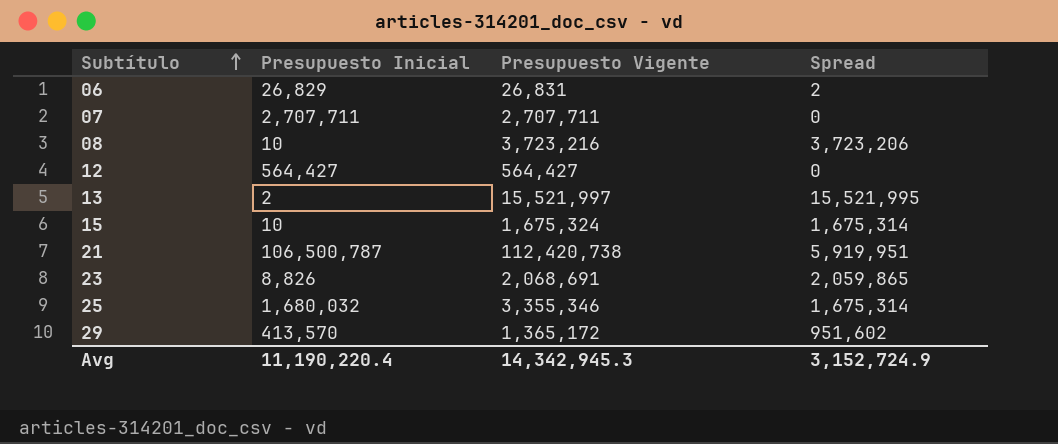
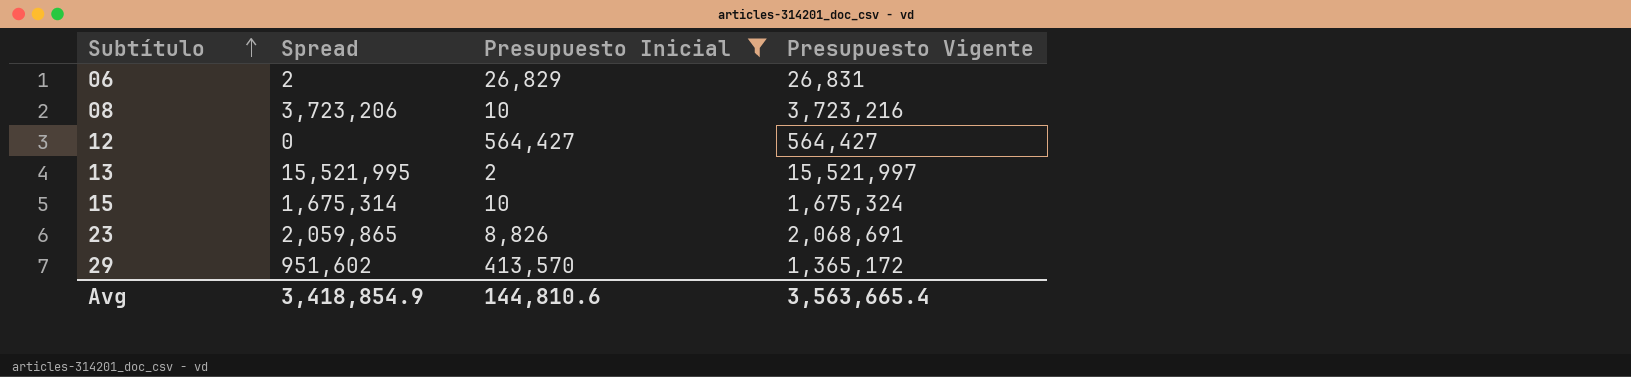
filter: none -> Presupuesto Inicial <= 564,427
column Spread | position: 4 -> 2
Avg | Spread: 3,152,724.9 -> 3,418,854.9
Avg | Presupuesto Inicial: 11,190,220.4 -> 144,810.6
Avg | Presupuesto Vigente: 14,342,945.3 -> 3,563,665.4

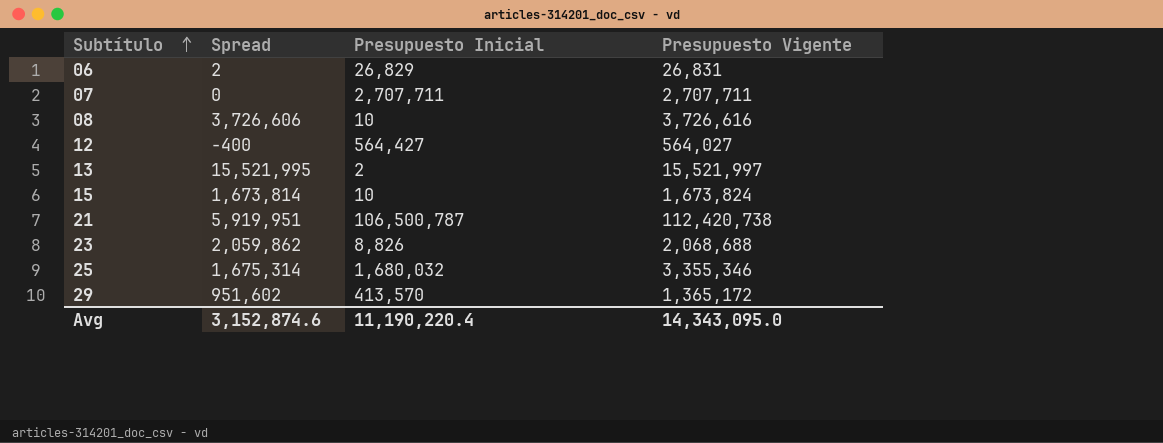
filter: Presupuesto Inicial <= 564,427 -> none
08 | Spread: 3,723,206 -> 3,726,606
08 | Presupuesto Vigente: 3,723,216 -> 3,726,616
12 | Spread: 0 -> -400
12 | Presupuesto Vigente: 564,427 -> 564,027
15 | Spread: 1,675,314 -> 1,673,814
15 | Presupuesto Vigente: 1,675,324 -> 1,673,824
23 | Spread: 2,059,865 -> 2,059,862
23 | Presupuesto Vigente: 2,068,691 -> 2,068,688
Avg | Spread: 3,418,854.9 -> 3,152,874.6
Avg | Presupuesto Inicial: 144,810.6 -> 11,190,220.4
Avg | Presupuesto Vigente: 3,563,665.4 -> 14,343,095.0

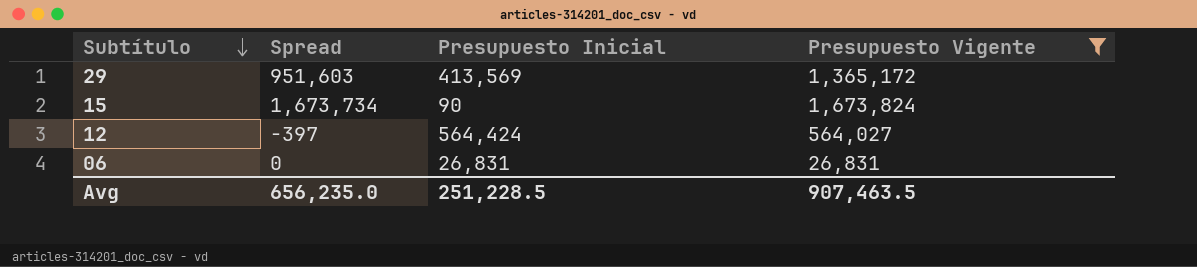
filter: none -> Presupuesto Vigente <= 1,673,824
row order: Subtítulo ascending -> Subtítulo descending
29 | Spread: 951,602 -> 951,603
29 | Presupuesto Inicial: 413,570 -> 413,569
15 | Spread: 1,673,814 -> 1,673,734
15 | Presupuesto Inicial: 10 -> 90
12 | Spread: -400 -> -397
12 | Presupuesto Inicial: 564,427 -> 564,424
06 | Spread: 2 -> 0
06 | Presupuesto Inicial: 26,829 -> 26,831
Avg | Spread: 3,152,874.6 -> 656,235.0
Avg | Presupuesto Inicial: 11,190,220.4 -> 251,228.5
Avg | Presupuesto Vigente: 14,343,095.0 -> 907,463.5

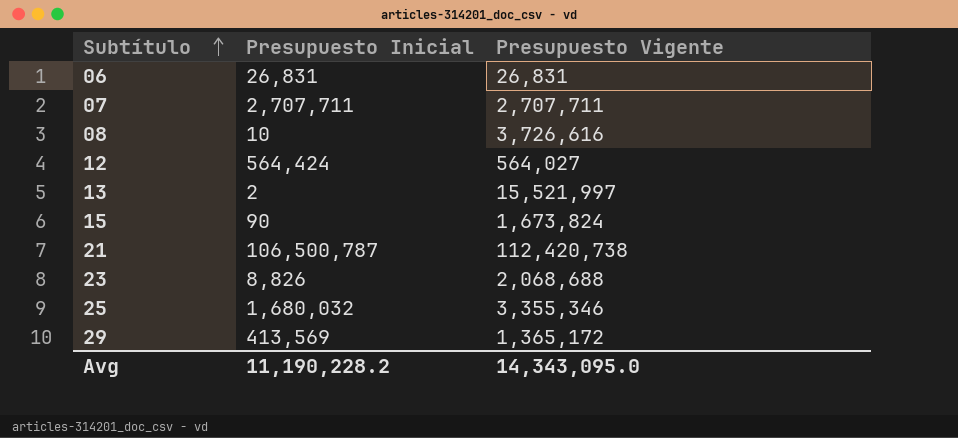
filter: Presupuesto Vigente <= 1,673,824 -> none
row order: Subtítulo descending -> Subtítulo ascending
column Spread | formula: [Presupuesto Vigente] - [Presupuesto Inicial] -> none
Avg | Presupuesto Inicial: 251,228.5 -> 11,190,228.2
Avg | Presupuesto Vigente: 907,463.5 -> 14,343,095.0

